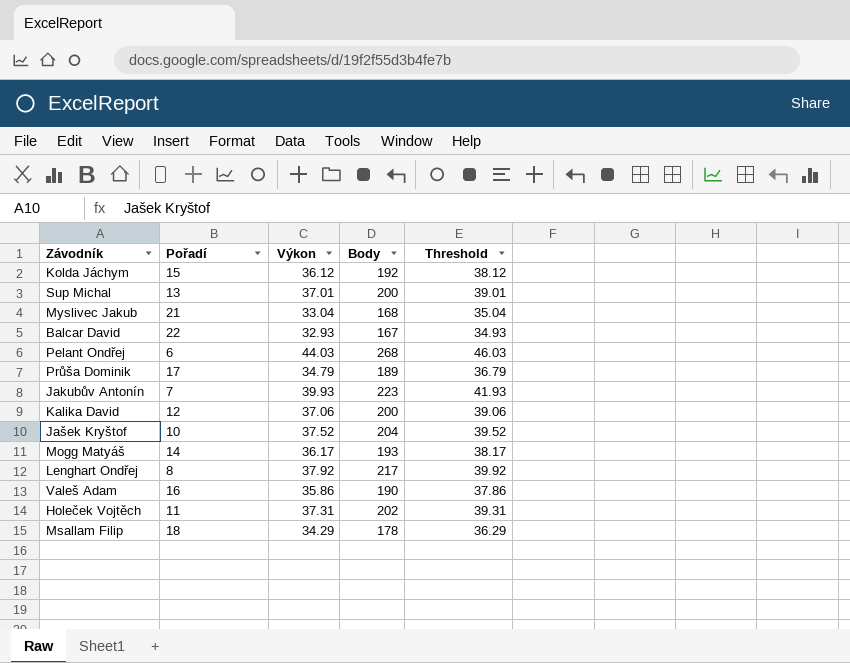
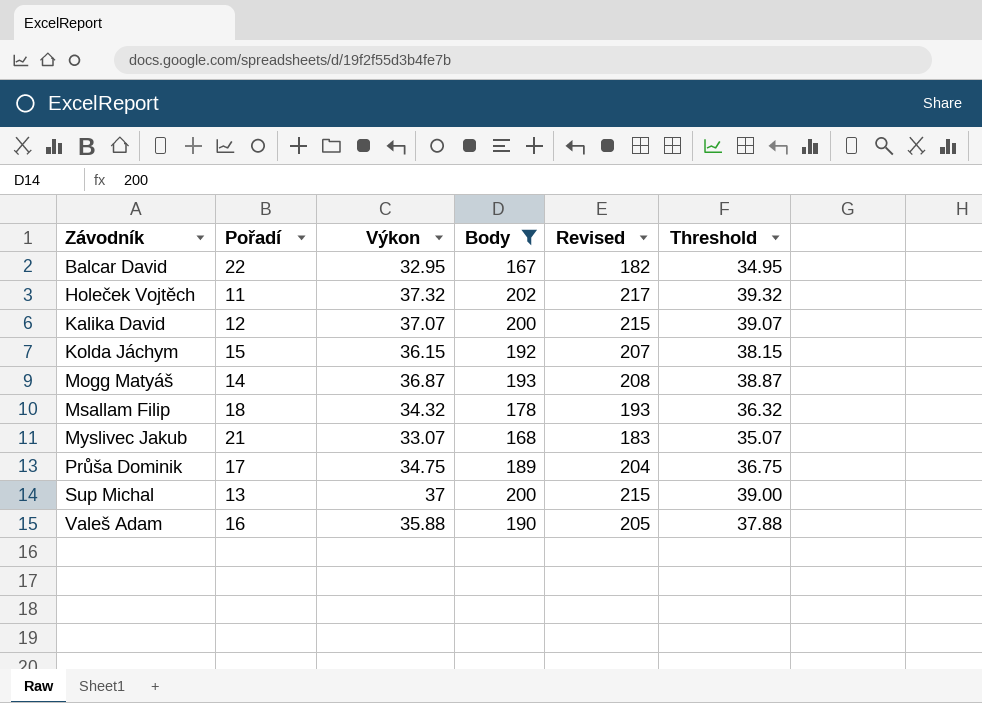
filter: none -> Body <= 202
row order: none -> Závodník ascending
column Revised | formula: none -> [Body] + 15
Balcar David | Výkon: 32.93 -> 32.95
Balcar David | Threshold: 34.93 -> 34.95
Holeček Vojtěch | Výkon: 37.31 -> 37.32
Holeček Vojtěch | Threshold: 39.31 -> 39.32
Kalika David | Výkon: 37.06 -> 37.07
Kalika David | Threshold: 39.06 -> 39.07
Kolda Jáchym | Výkon: 36.12 -> 36.15
Kolda Jáchym | Threshold: 38.12 -> 38.15
Mogg Matyáš | Výkon: 36.17 -> 36.87
Mogg Matyáš | Threshold: 38.17 -> 38.87
Msallam Filip | Výkon: 34.29 -> 34.32
Msallam Filip | Threshold: 36.29 -> 36.32
Myslivec Jakub | Výkon: 33.04 -> 33.07
Myslivec Jakub | Threshold: 35.04 -> 35.07
Průša Dominik | Výkon: 34.79 -> 34.75
Průša Dominik | Threshold: 36.79 -> 36.75
Sup Michal | Výkon: 37.01 -> 37
Sup Michal | Threshold: 39.01 -> 39.00
Valeš Adam | Výkon: 35.86 -> 35.88
Valeš Adam | Threshold: 37.86 -> 37.88

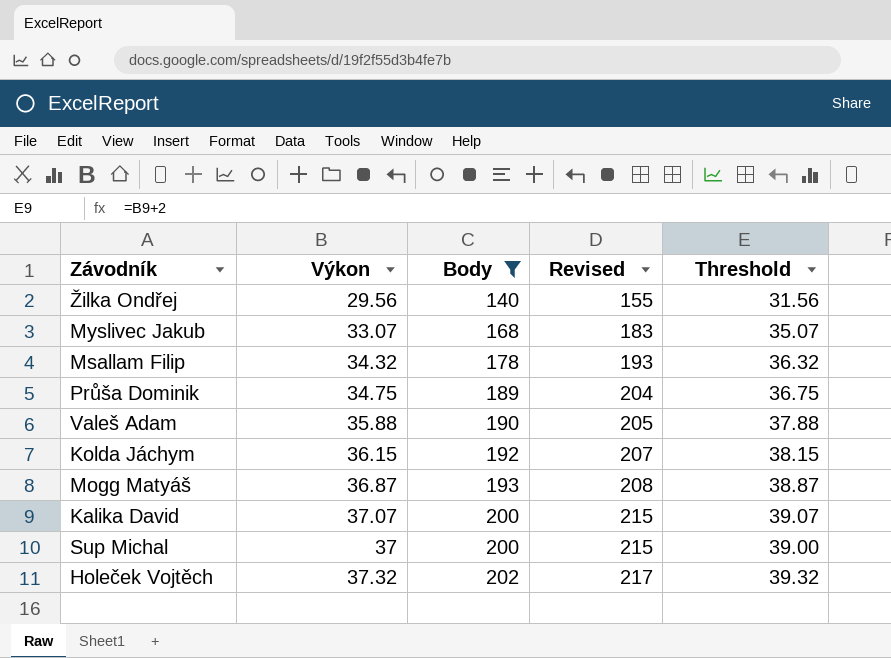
row order: Závodník ascending -> Body ascending
column Pořadí | position: 2 -> none
row Balcar David: 22 | 32.95 | 167 | 182 | 34.95 -> none
row Žilka Ondřej: none -> 29.56 | 140 | 155 | 31.56

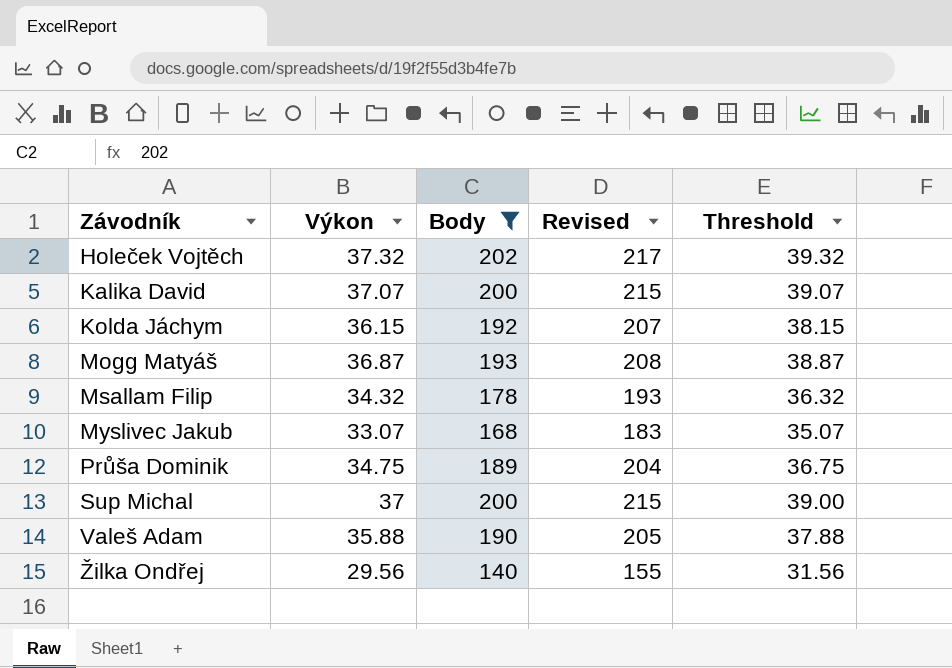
row order: Body ascending -> Závodník ascending

